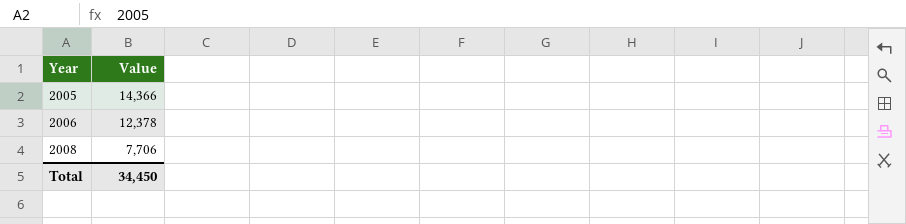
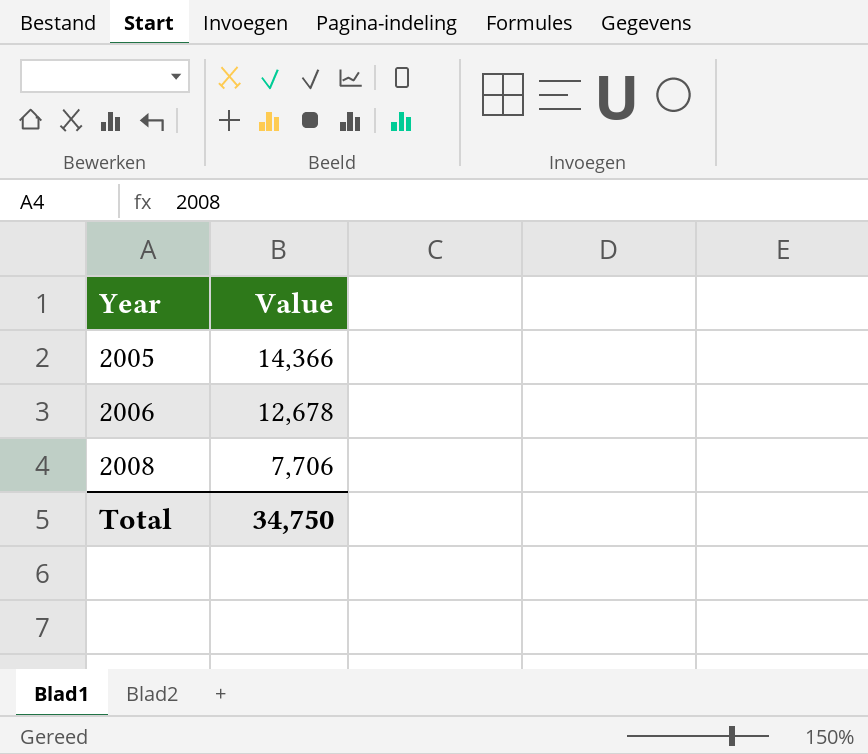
2006 | Value: 12,378 -> 12,678
Total | Value: 34,450 -> 34,750

